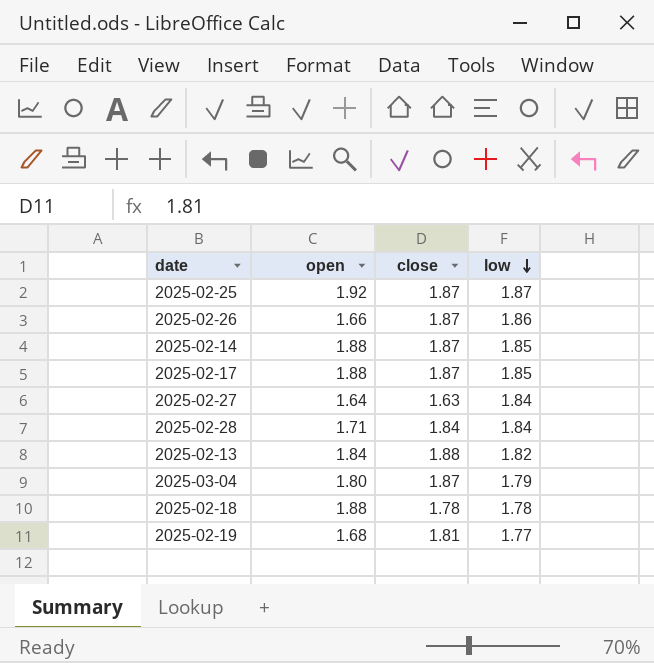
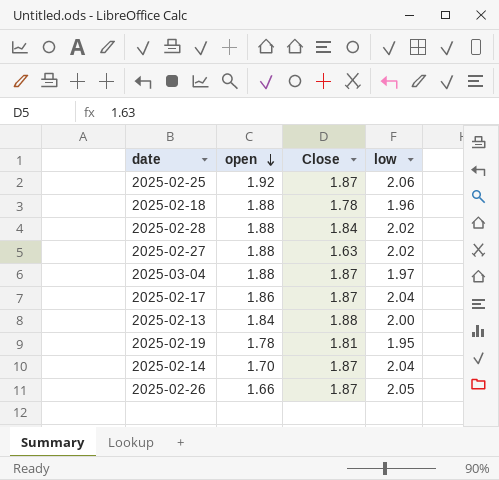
row order: low descending -> open descending
column name: close -> Close
2025-02-25 | low: 1.87 -> 2.06
2025-02-18 | low: 1.78 -> 1.96
2025-02-28 | open: 1.71 -> 1.88
2025-02-28 | low: 1.84 -> 2.02
2025-02-27 | open: 1.64 -> 1.88
2025-02-27 | low: 1.84 -> 2.02
2025-03-04 | open: 1.80 -> 1.88
2025-03-04 | low: 1.79 -> 1.97
2025-02-17 | open: 1.88 -> 1.86
2025-02-17 | low: 1.85 -> 2.04
2025-02-13 | low: 1.82 -> 2.00
2025-02-19 | open: 1.68 -> 1.78
2025-02-19 | low: 1.77 -> 1.95
2025-02-14 | open: 1.88 -> 1.70
2025-02-14 | low: 1.85 -> 2.04
2025-02-26 | low: 1.86 -> 2.05

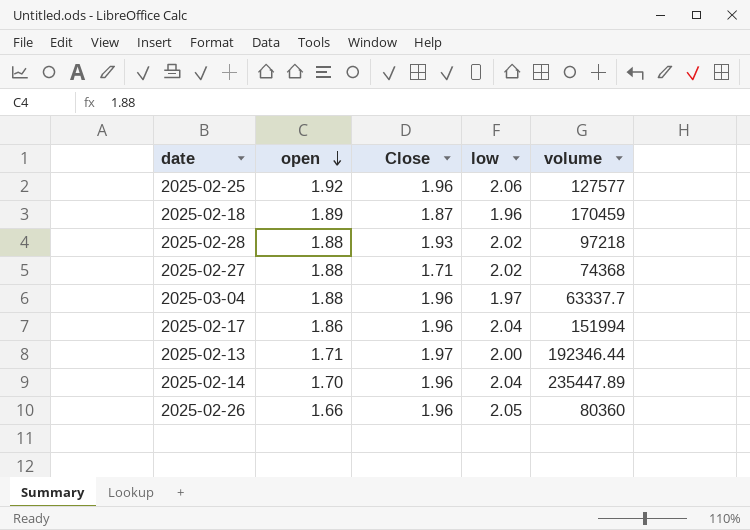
column volume | position: none -> 5
row 2025-02-19: 1.78 | 1.81 | 1.95 -> none
2025-02-25 | Close: 1.87 -> 1.96
2025-02-18 | open: 1.88 -> 1.89
2025-02-18 | Close: 1.78 -> 1.87
2025-02-28 | Close: 1.84 -> 1.93
2025-02-27 | Close: 1.63 -> 1.71
2025-03-04 | Close: 1.87 -> 1.96
2025-02-17 | Close: 1.87 -> 1.96
2025-02-13 | open: 1.84 -> 1.71
2025-02-13 | Close: 1.88 -> 1.97
2025-02-14 | Close: 1.87 -> 1.96
2025-02-26 | Close: 1.87 -> 1.96

